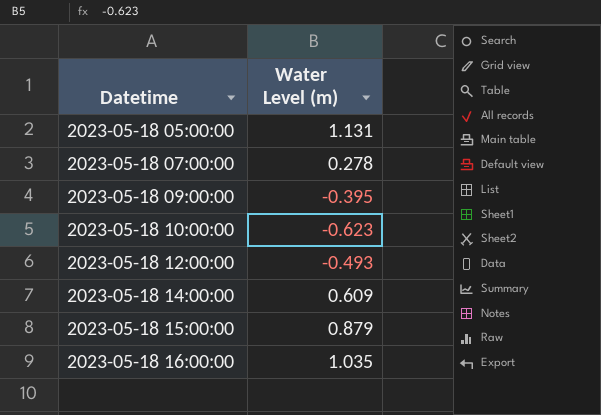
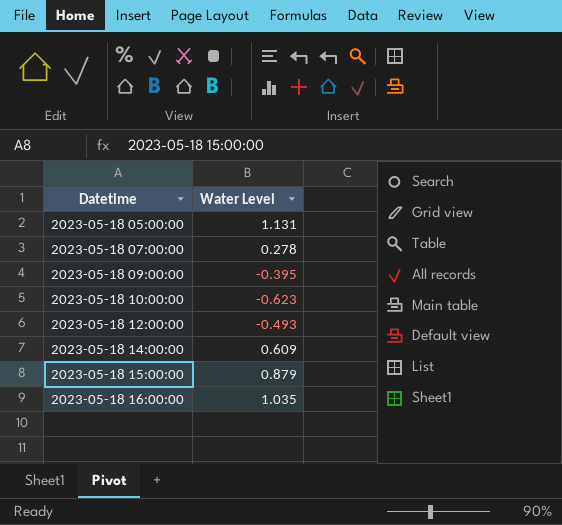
column name: Water Level (m) -> Water Level

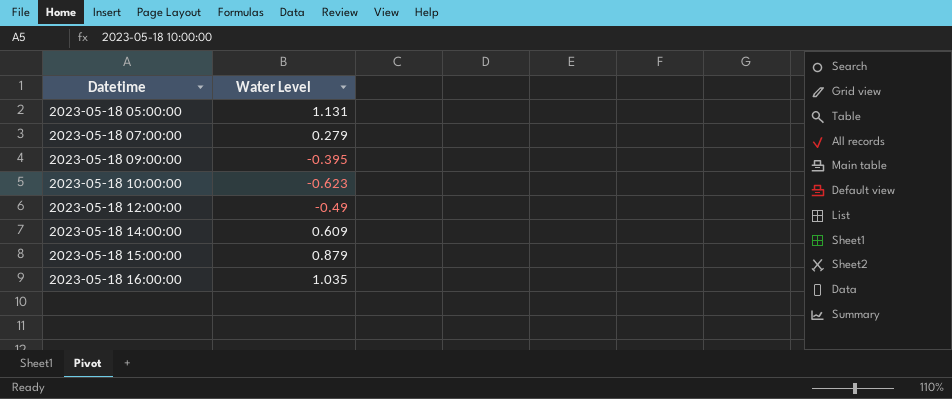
2023-05-18 07:00:00 | Water Level: 0.278 -> 0.279
2023-05-18 12:00:00 | Water Level: -0.493 -> -0.49

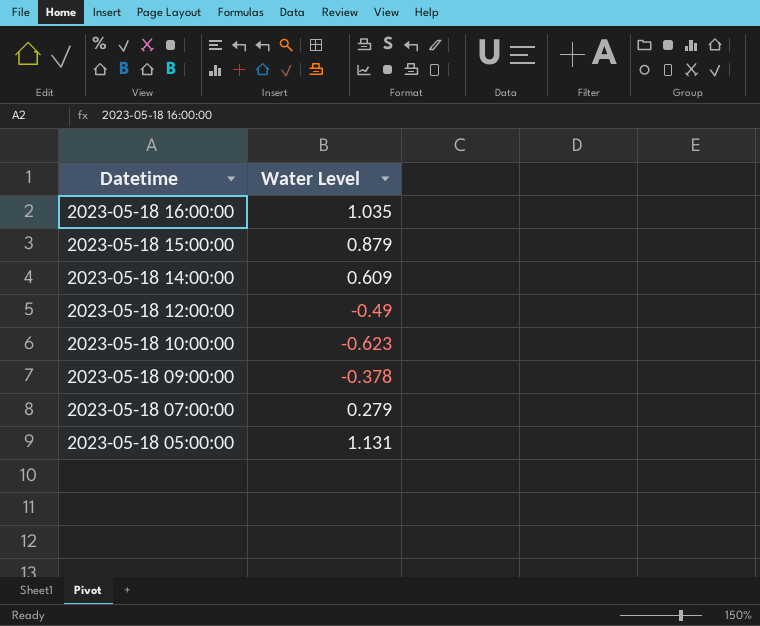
row order: Datetime ascending -> Datetime descending
2023-05-18 09:00:00 | Water Level: -0.395 -> -0.378

